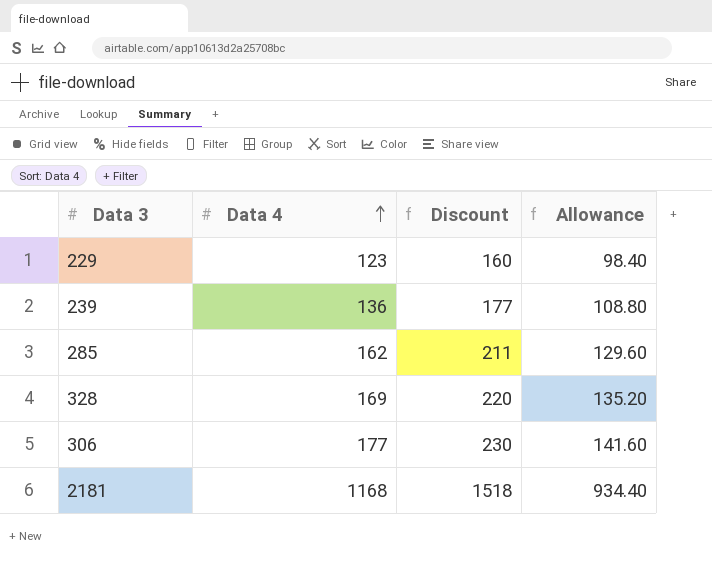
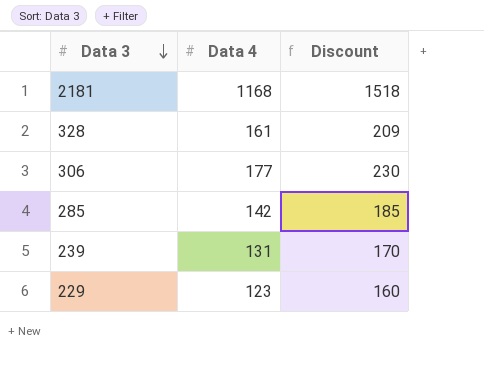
row order: Data 4 ascending -> Data 3 descending
column Allowance | formula: [Data 4] * 0.8 -> none
328 | Data 4: 169 -> 161
328 | Discount: 220 -> 209
285 | Data 4: 162 -> 142
285 | Discount: 211 -> 185
239 | Data 4: 136 -> 131
239 | Discount: 177 -> 170

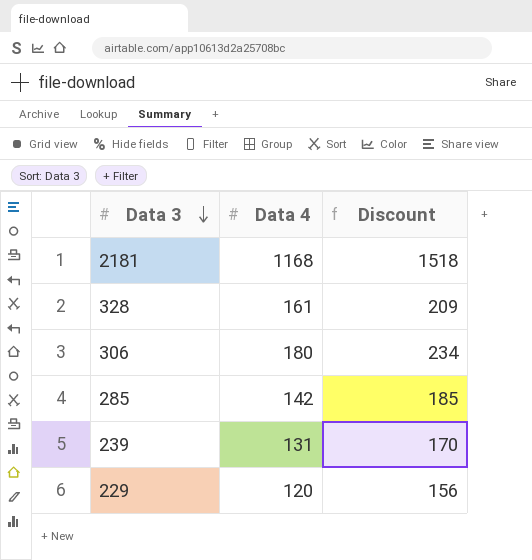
306 | Data 4: 177 -> 180
306 | Discount: 230 -> 234
229 | Data 4: 123 -> 120
229 | Discount: 160 -> 156

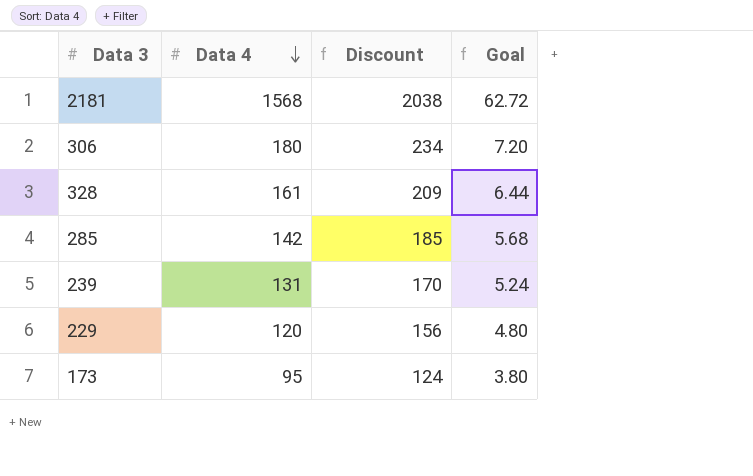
row order: Data 3 descending -> Data 4 descending
column Goal | formula: none -> [Data 4] * 0.04
2181 | Data 4: 1168 -> 1568
2181 | Discount: 1518 -> 2038
row 173: none -> 95 | 124 | 3.80

